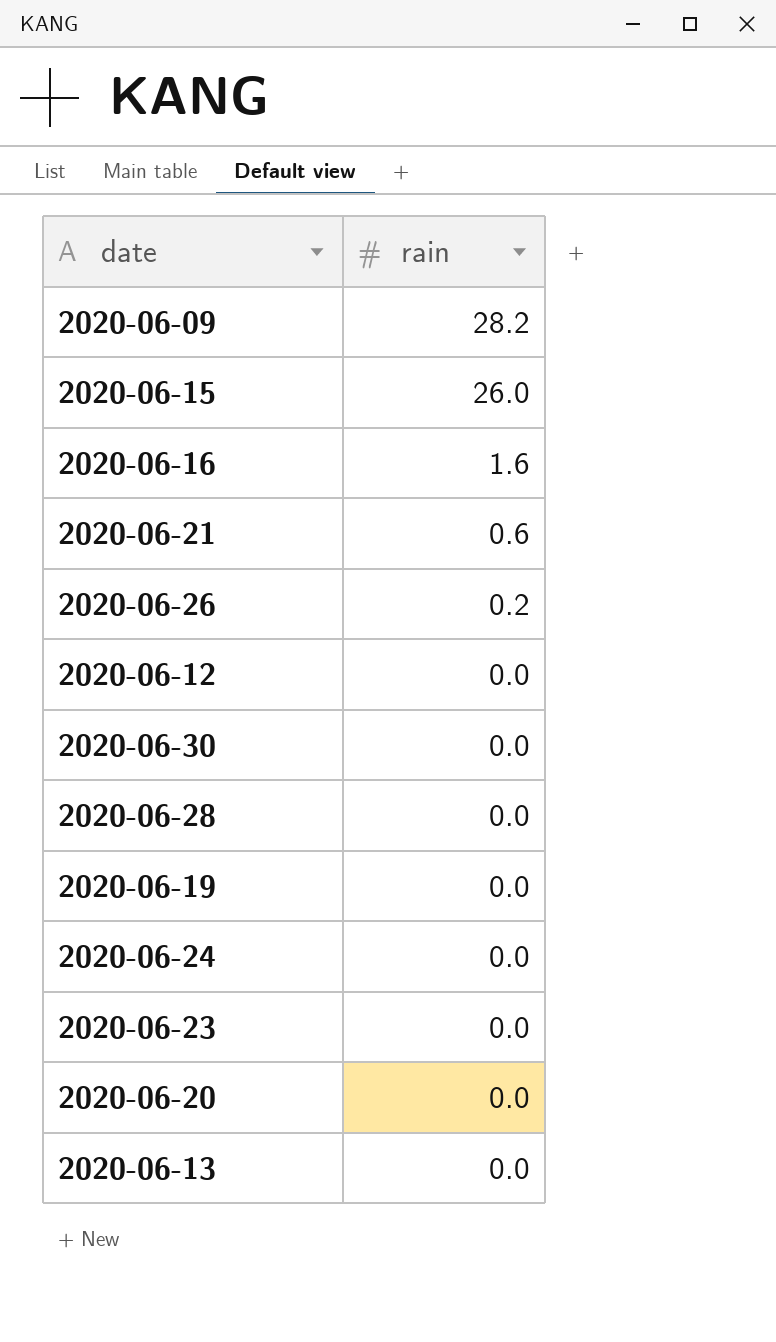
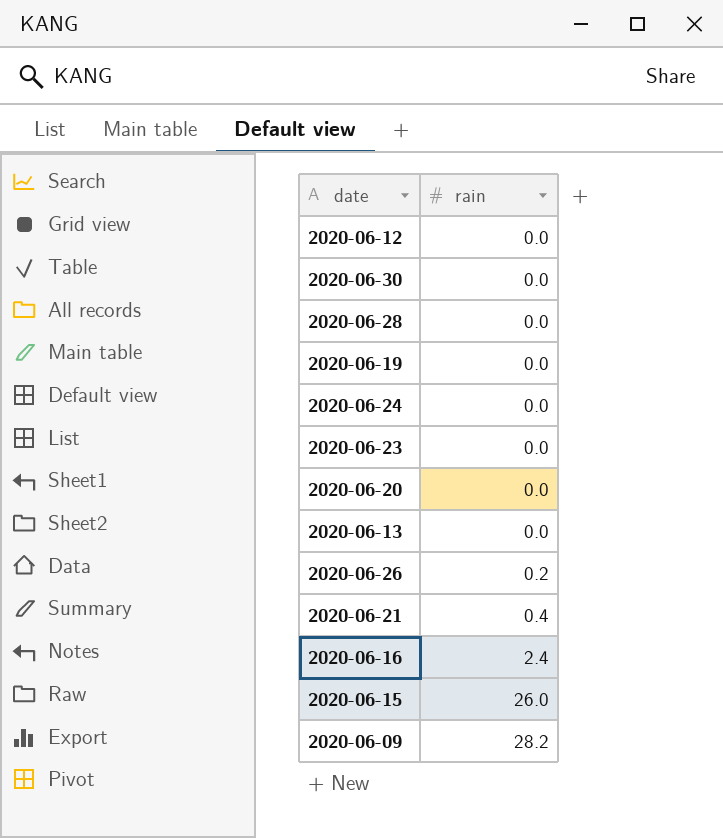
row order: rain descending -> rain ascending
2020-06-21 | rain: 0.6 -> 0.4
2020-06-16 | rain: 1.6 -> 2.4

